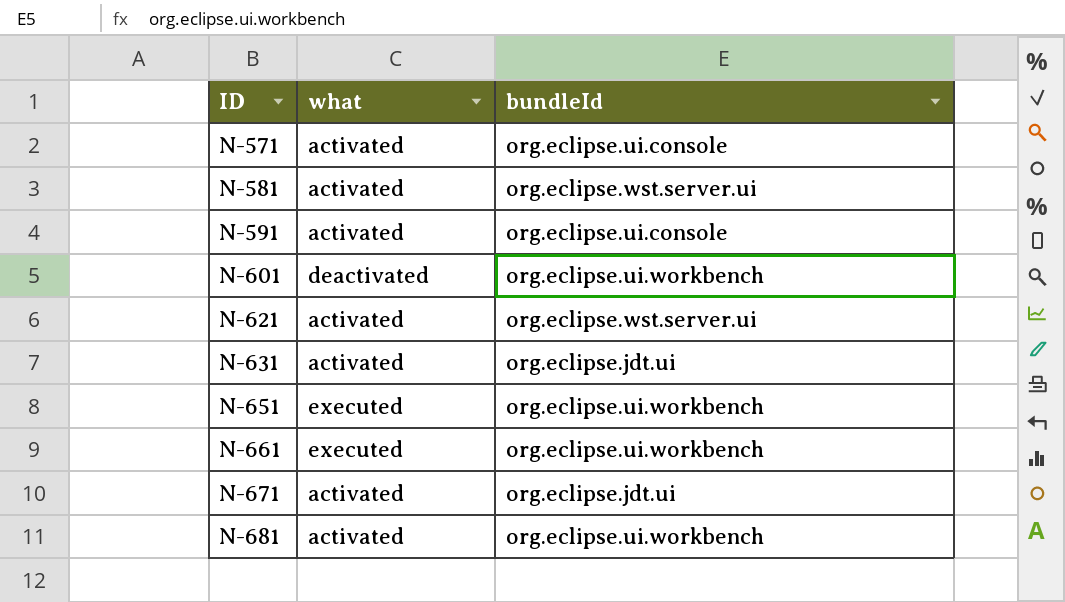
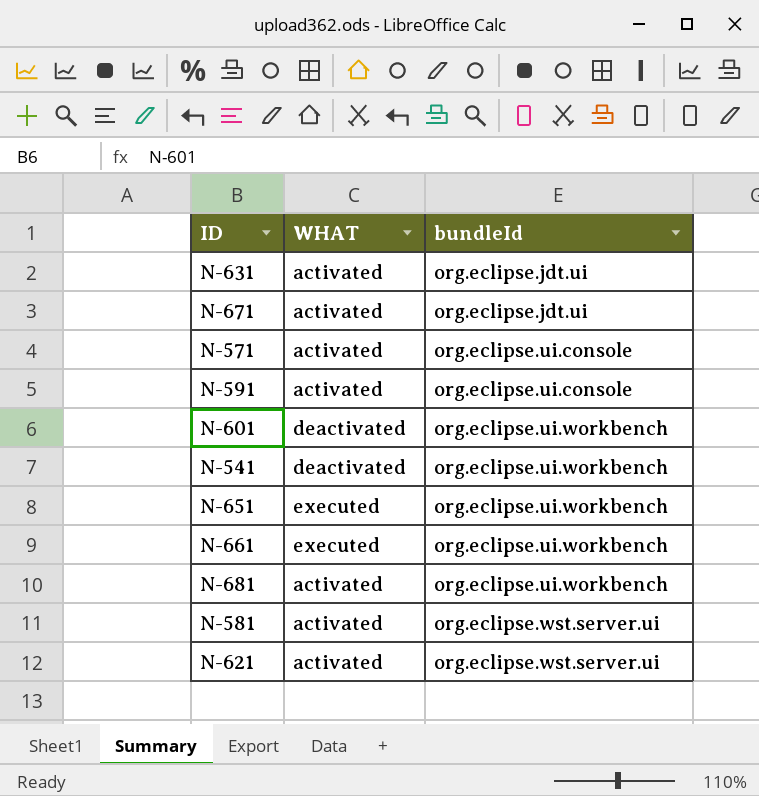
row order: ID ascending -> bundleId ascending
column name: what -> WHAT
row N-541: none -> deactivated | org.eclipse.ui.workbench

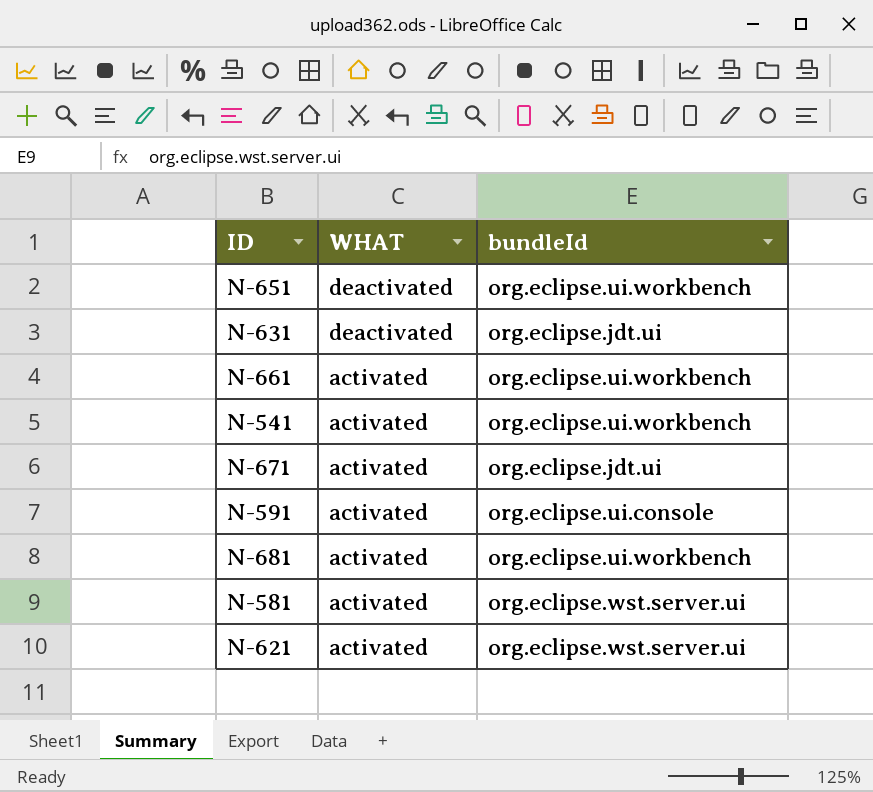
row order: bundleId ascending -> WHAT descending
row N-571: activated | org.eclipse.ui.console -> none
row N-601: deactivated | org.eclipse.ui.workbench -> none
N-651 | WHAT: executed -> deactivated
N-631 | WHAT: activated -> deactivated
N-661 | WHAT: executed -> activated
N-541 | WHAT: deactivated -> activated

